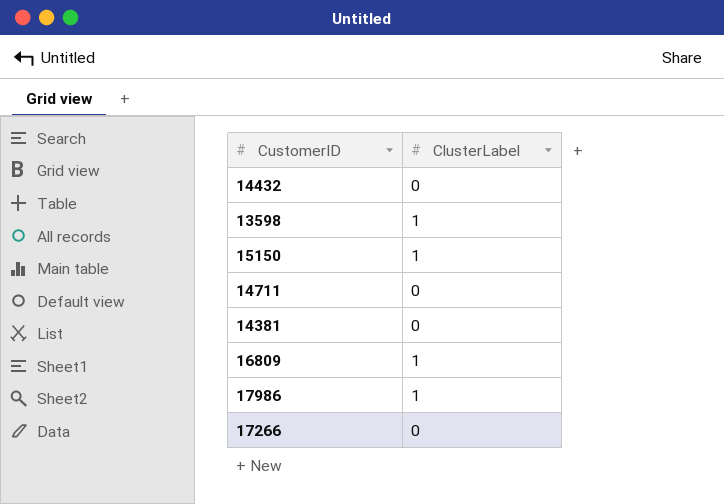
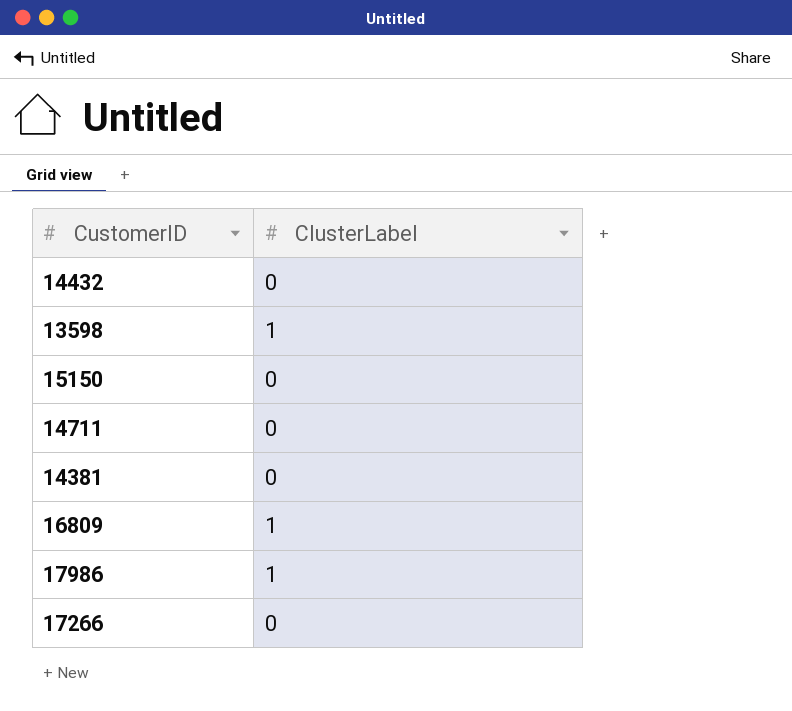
15150 | ClusterLabel: 1 -> 0

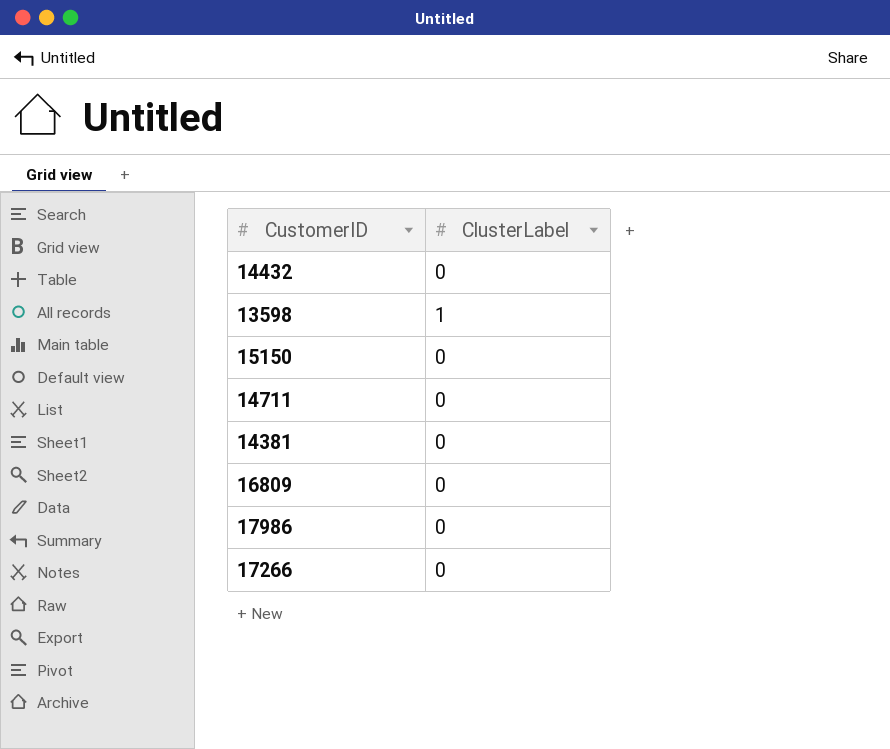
16809 | ClusterLabel: 1 -> 0
17986 | ClusterLabel: 1 -> 0

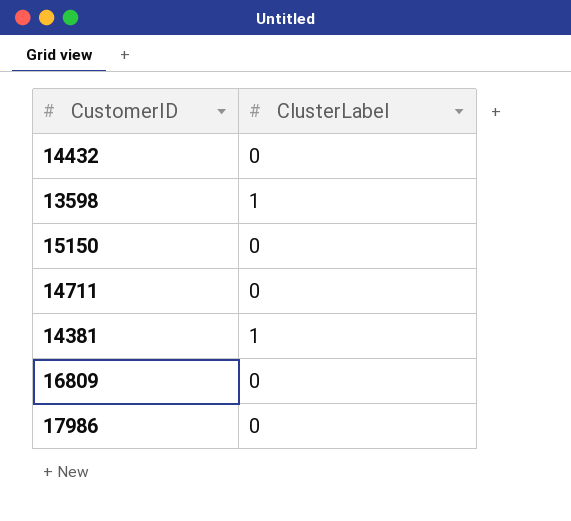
row 17266: 0 -> none
14381 | ClusterLabel: 0 -> 1

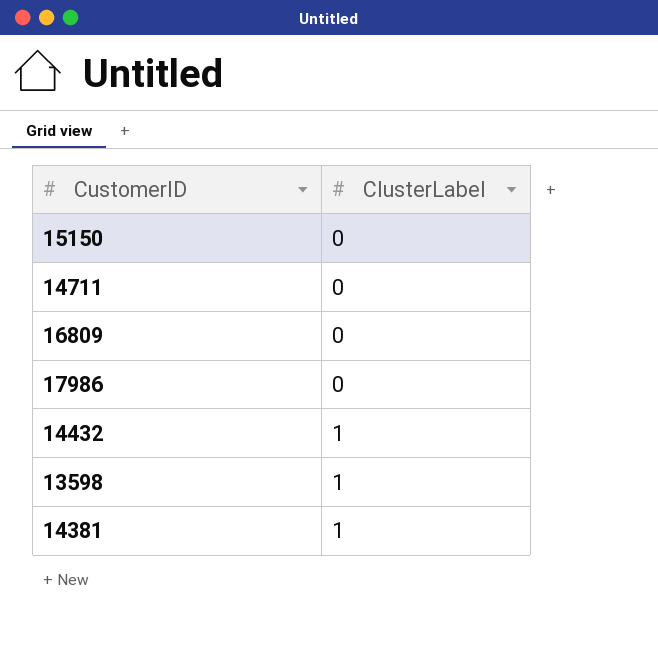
row order: none -> ClusterLabel ascending
14432 | ClusterLabel: 0 -> 1

